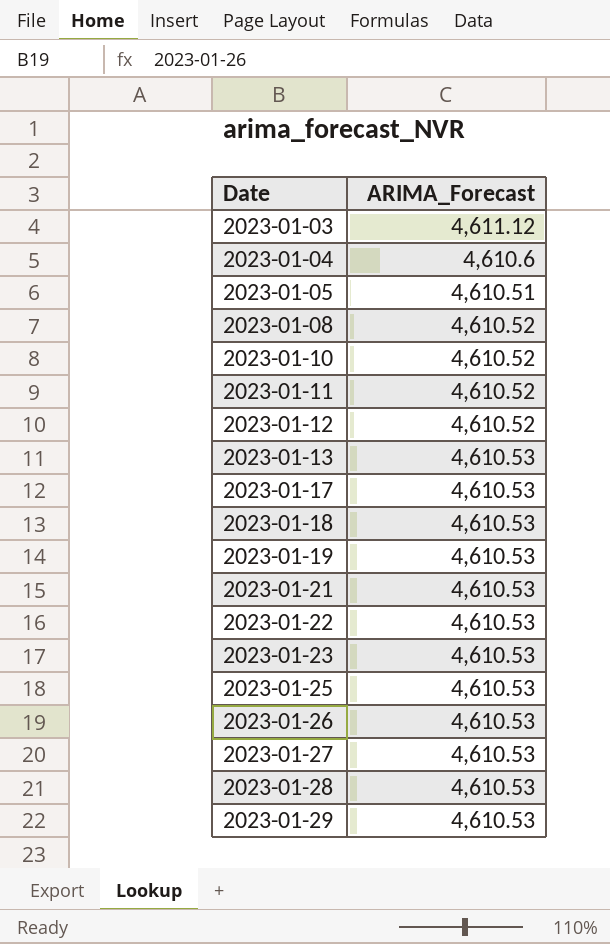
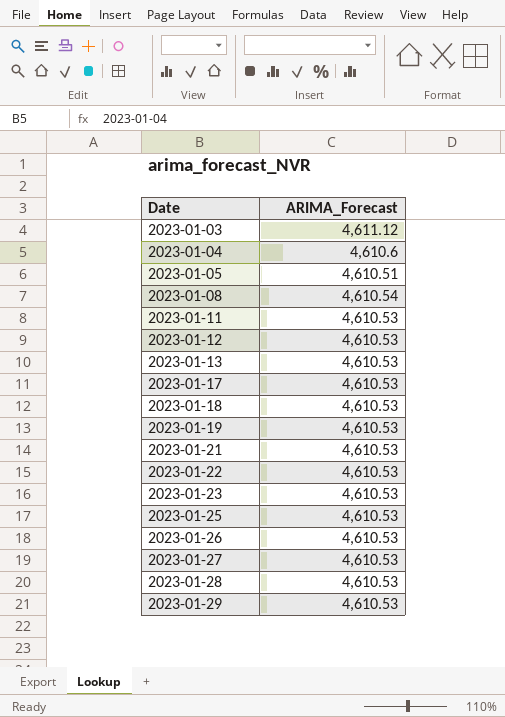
row 2023-01-10: 4,610.52 -> none
2023-01-08 | ARIMA_Forecast: 4,610.52 -> 4,610.54
2023-01-11 | ARIMA_Forecast: 4,610.52 -> 4,610.53
2023-01-12 | ARIMA_Forecast: 4,610.52 -> 4,610.53

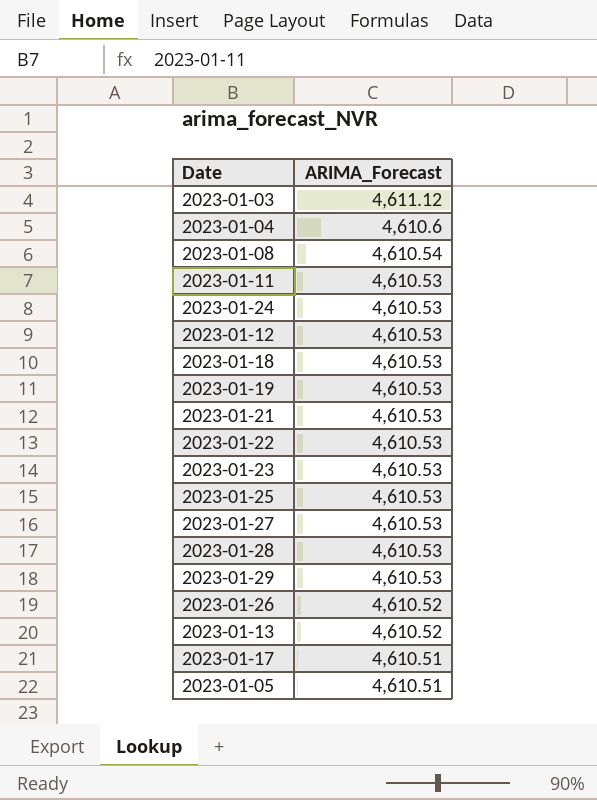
row order: Date ascending -> ARIMA_Forecast descending
row 2023-01-24: none -> 4,610.53
2023-01-26 | ARIMA_Forecast: 4,610.53 -> 4,610.52
2023-01-13 | ARIMA_Forecast: 4,610.53 -> 4,610.52
2023-01-17 | ARIMA_Forecast: 4,610.53 -> 4,610.51

